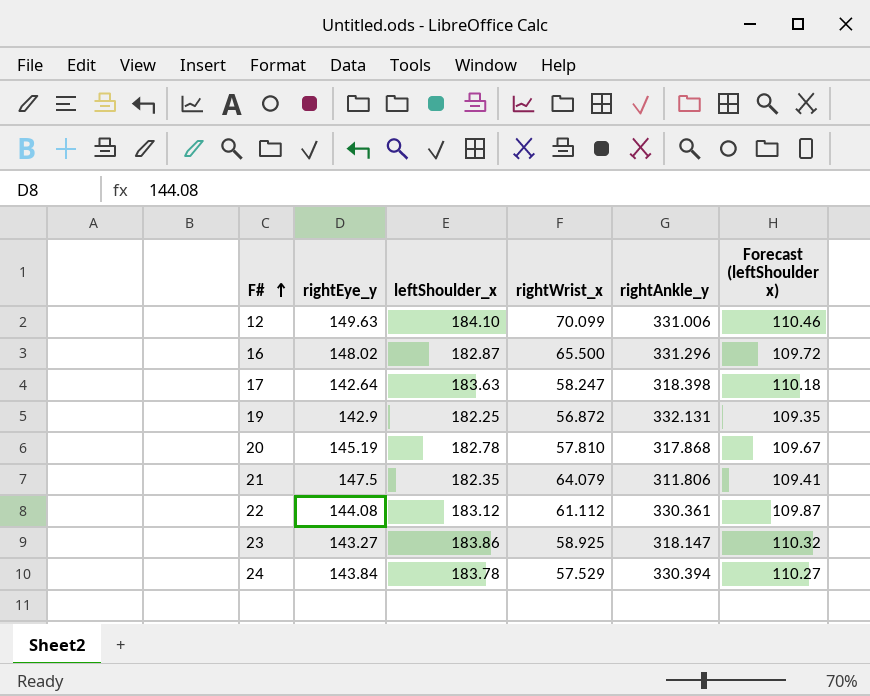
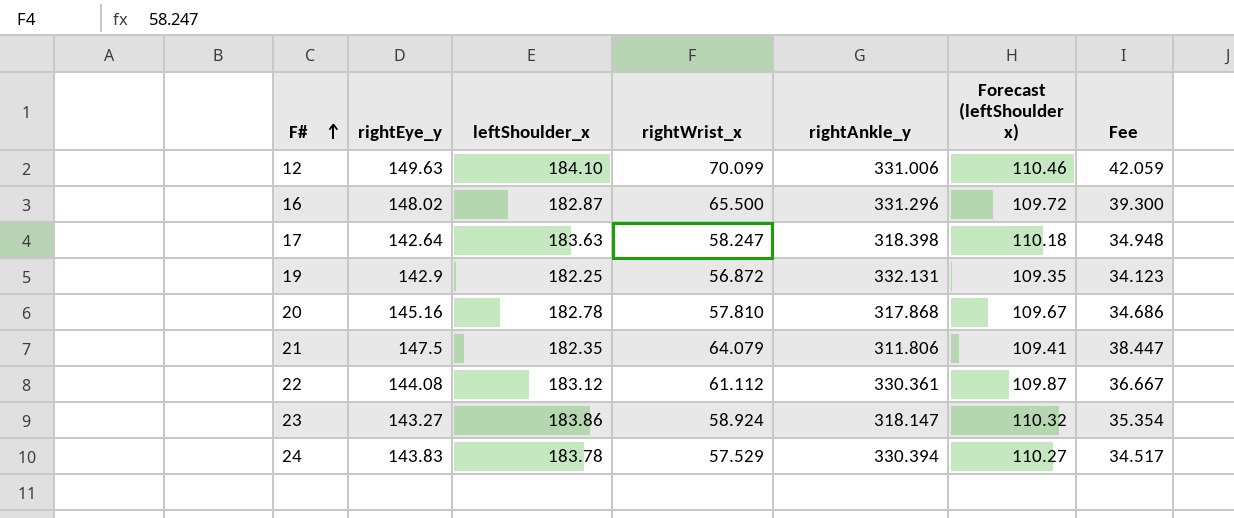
column Fee | formula: none -> [rightWrist_x] * 0.6
20 | rightEye_y: 145.19 -> 145.16
23 | rightWrist_x: 58.925 -> 58.924
24 | rightEye_y: 143.84 -> 143.83

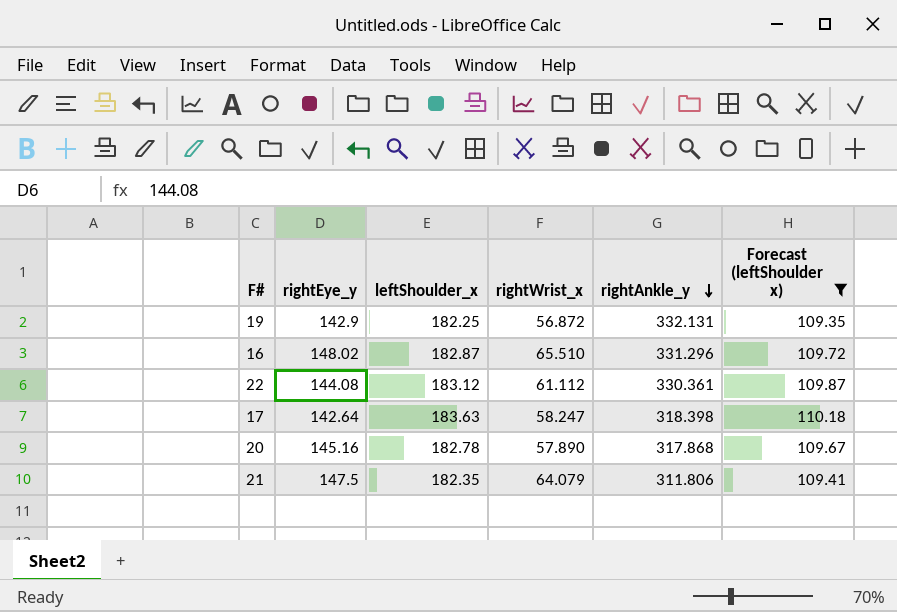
filter: none -> Forecast (leftShoulder x) <= 110.18
row order: F# ascending -> rightAnkle_y descending
column Fee | formula: [rightWrist_x] * 0.6 -> none
16 | rightWrist_x: 65.500 -> 65.510
20 | rightWrist_x: 57.810 -> 57.890

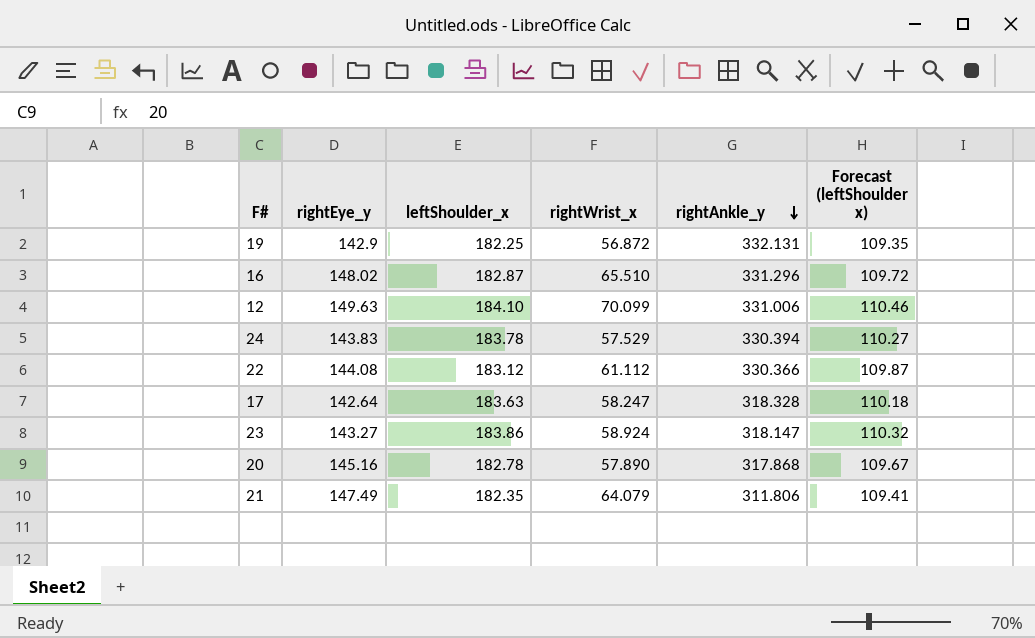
filter: Forecast (leftShoulder x) <= 110.18 -> none
22 | rightAnkle_y: 330.361 -> 330.366
17 | rightAnkle_y: 318.398 -> 318.328
21 | rightEye_y: 147.5 -> 147.49

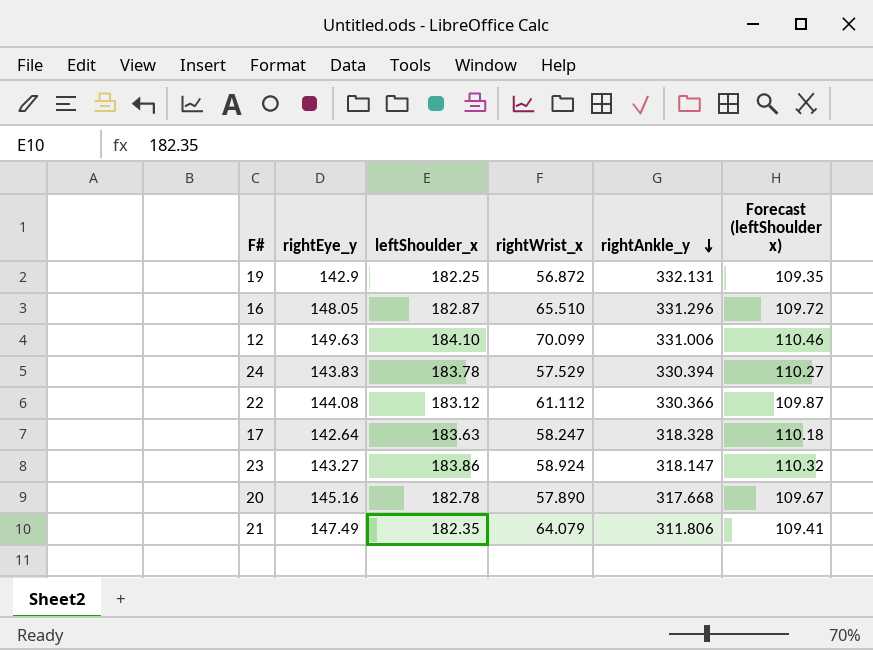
16 | rightEye_y: 148.02 -> 148.05
20 | rightAnkle_y: 317.868 -> 317.668

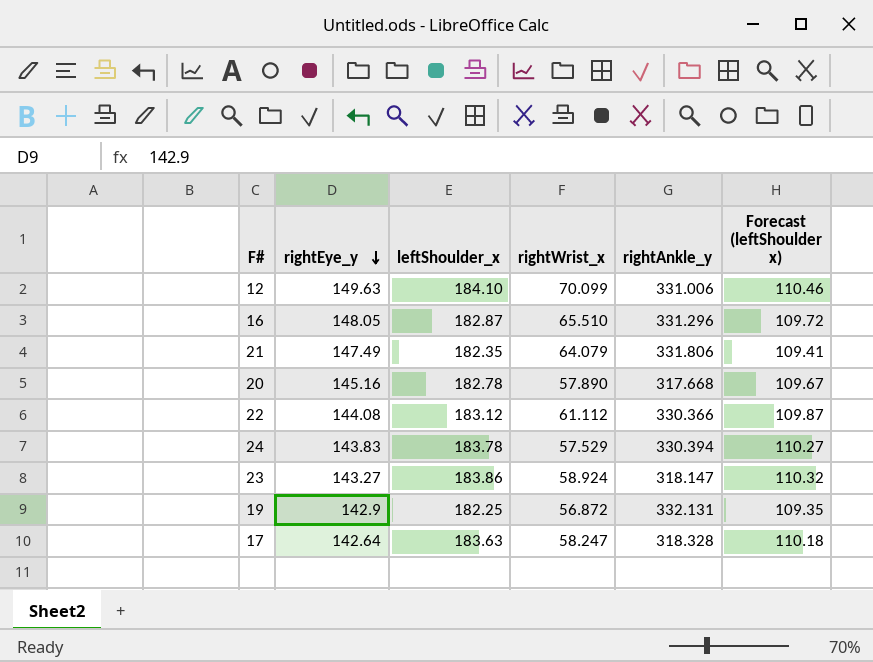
row order: rightAnkle_y descending -> rightEye_y descending
21 | rightAnkle_y: 311.806 -> 331.806

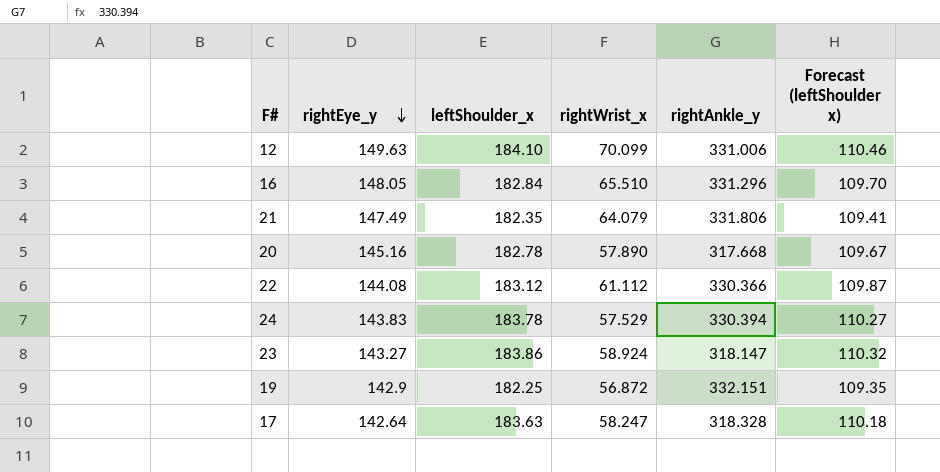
16 | leftShoulder_x: 182.87 -> 182.84
16 | Forecast (leftShoulder x): 109.72 -> 109.70
19 | rightAnkle_y: 332.131 -> 332.151

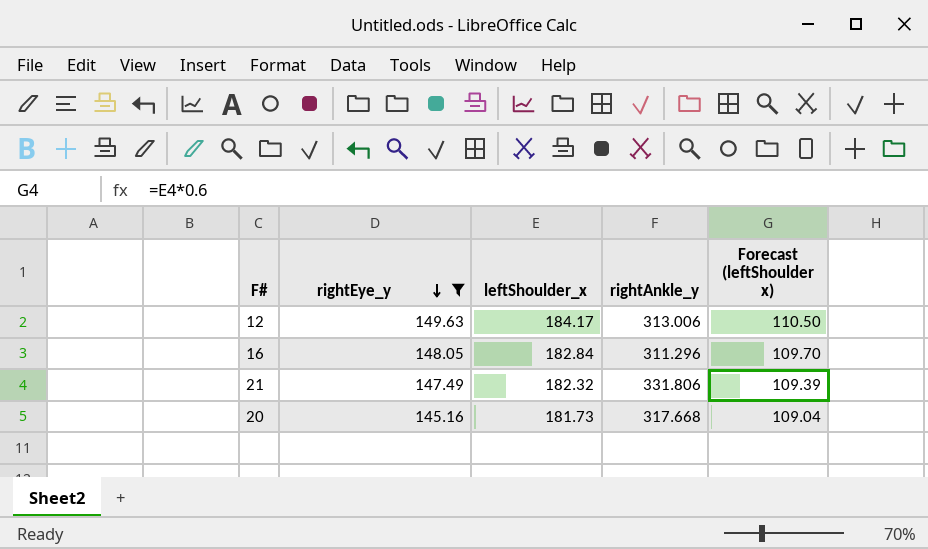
filter: none -> rightEye_y >= 145.16
column rightWrist_x | position: 4 -> none
12 | leftShoulder_x: 184.10 -> 184.17
12 | rightAnkle_y: 331.006 -> 313.006
12 | Forecast (leftShoulder x): 110.46 -> 110.50
16 | rightAnkle_y: 331.296 -> 311.296
21 | leftShoulder_x: 182.35 -> 182.32
21 | Forecast (leftShoulder x): 109.41 -> 109.39
20 | leftShoulder_x: 182.78 -> 181.73
20 | Forecast (leftShoulder x): 109.67 -> 109.04

